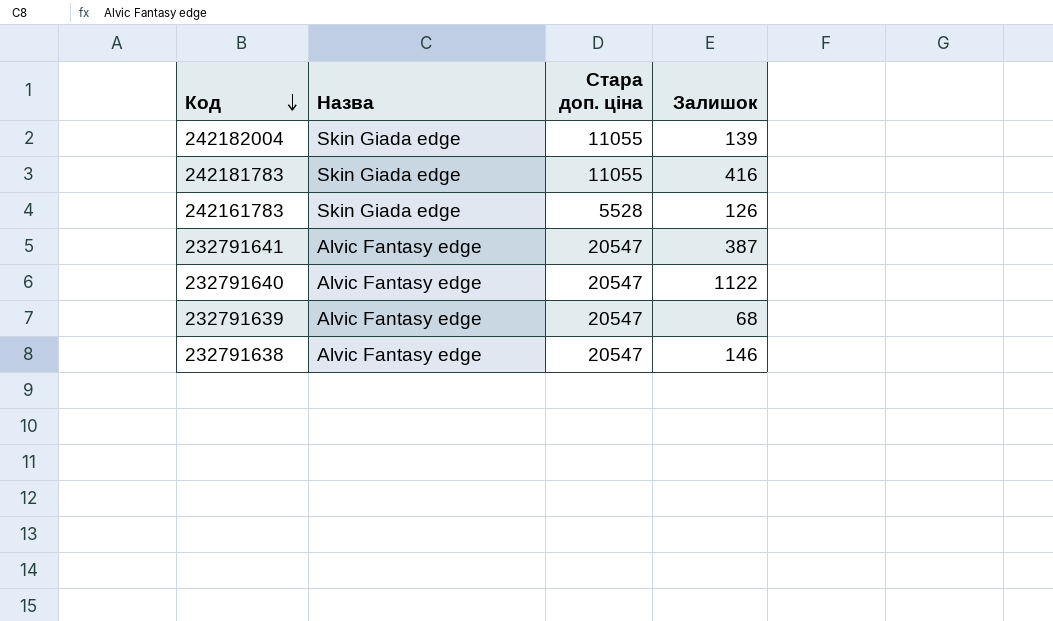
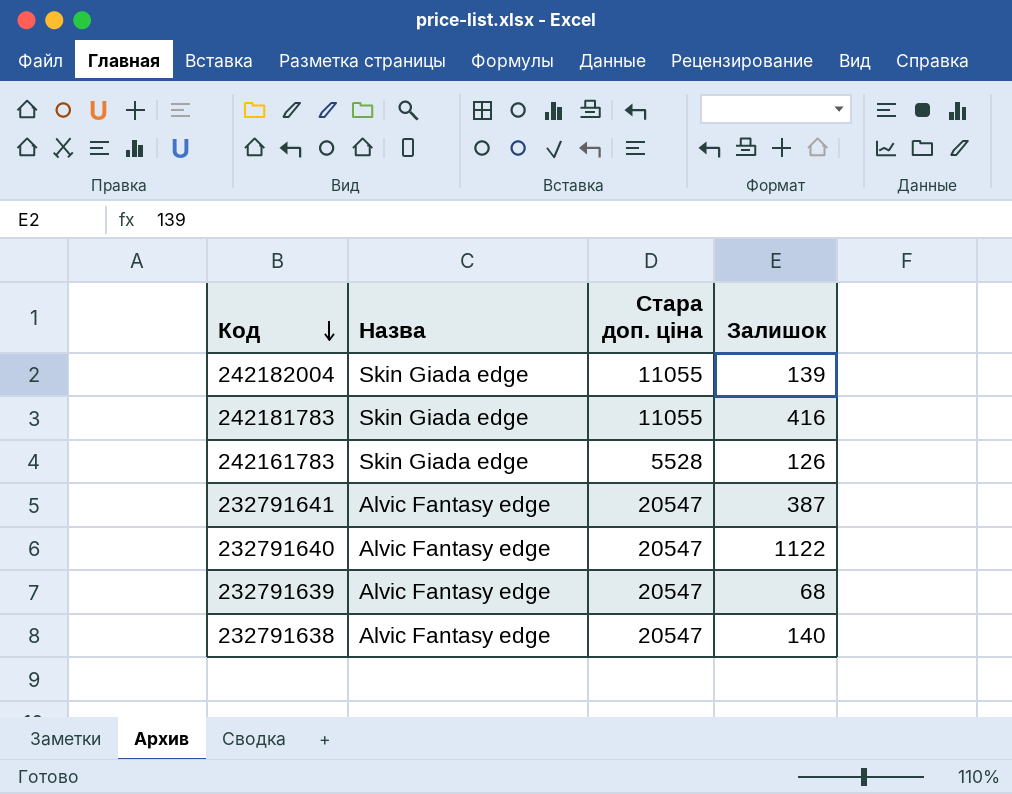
232791638 | Залишок: 146 -> 140

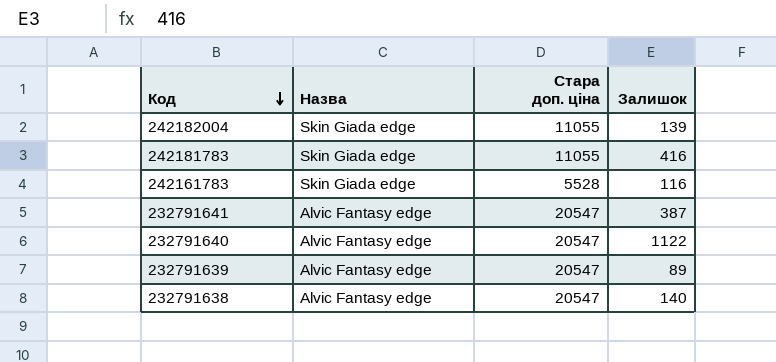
242161783 | Залишок: 126 -> 116
232791639 | Залишок: 68 -> 89

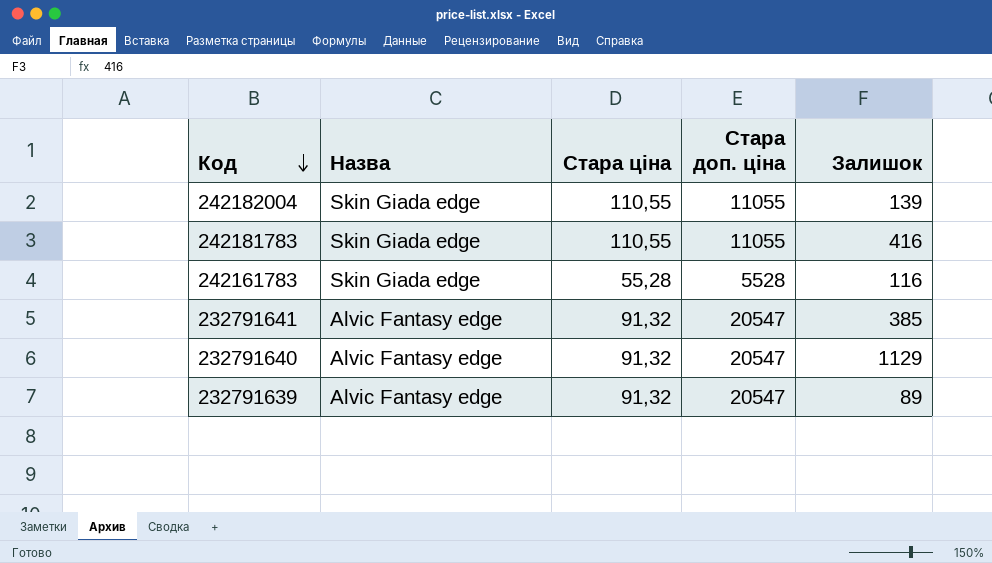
column Стара ціна | position: none -> 3
row 232791638: Alvic Fantasy edge | 20547 | 140 -> none
232791641 | Залишок: 387 -> 385
232791640 | Залишок: 1122 -> 1129

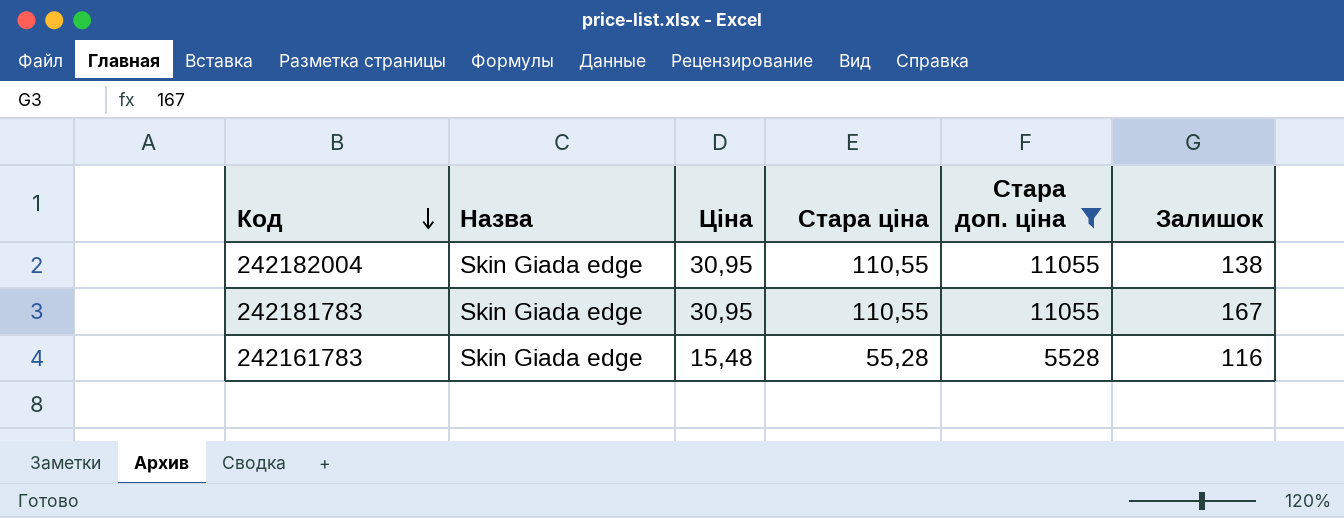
filter: none -> Стара доп. ціна != 20547
column Ціна | position: none -> 3
242182004 | Залишок: 139 -> 138
242181783 | Залишок: 416 -> 167

